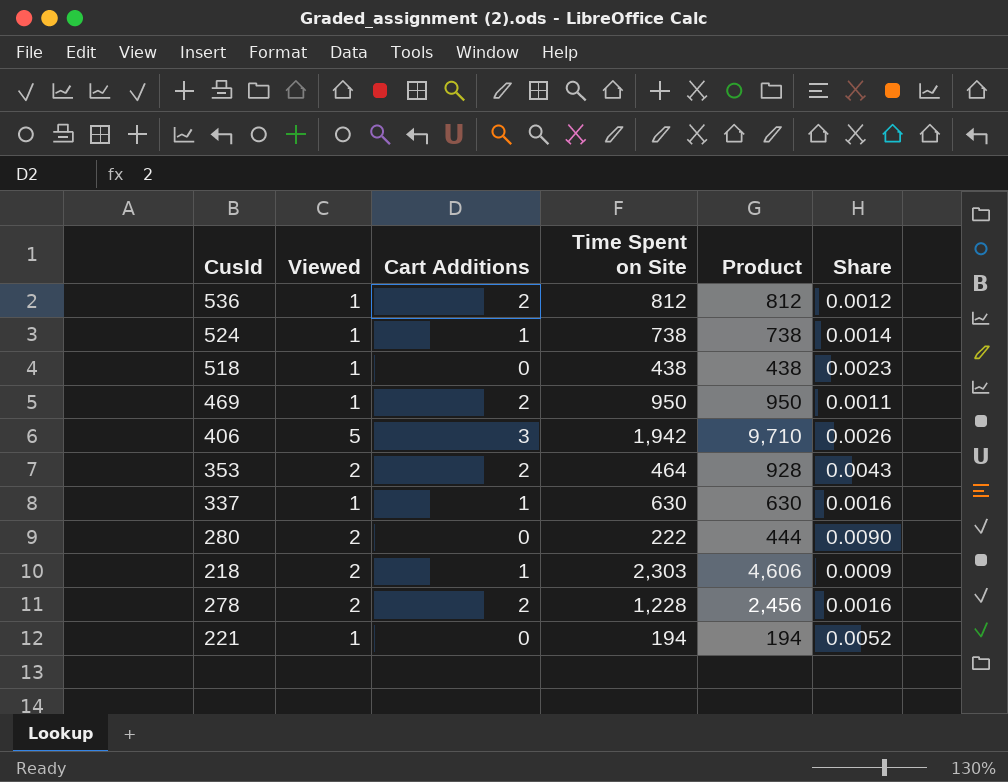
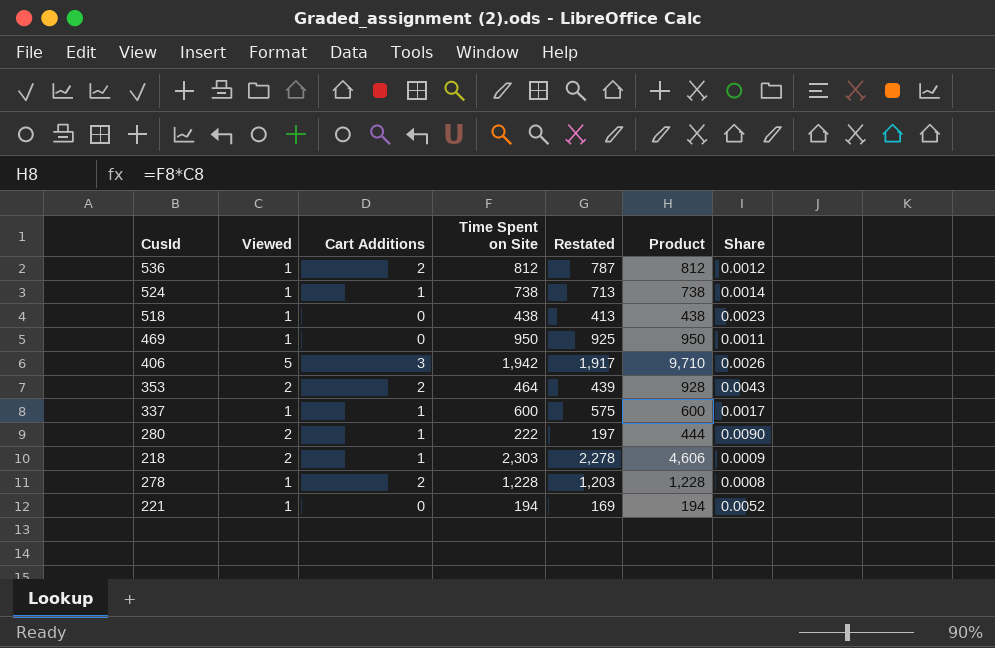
column Restated | formula: none -> [Time Spent on Site] - 25
469 | Cart Additions: 2 -> 0
337 | Time Spent on Site: 630 -> 600
337 | Product: 630 -> 600
337 | Share: 0.0016 -> 0.0017
280 | Cart Additions: 0 -> 1
278 | Viewed: 2 -> 1
278 | Product: 2,456 -> 1,228
278 | Share: 0.0016 -> 0.0008

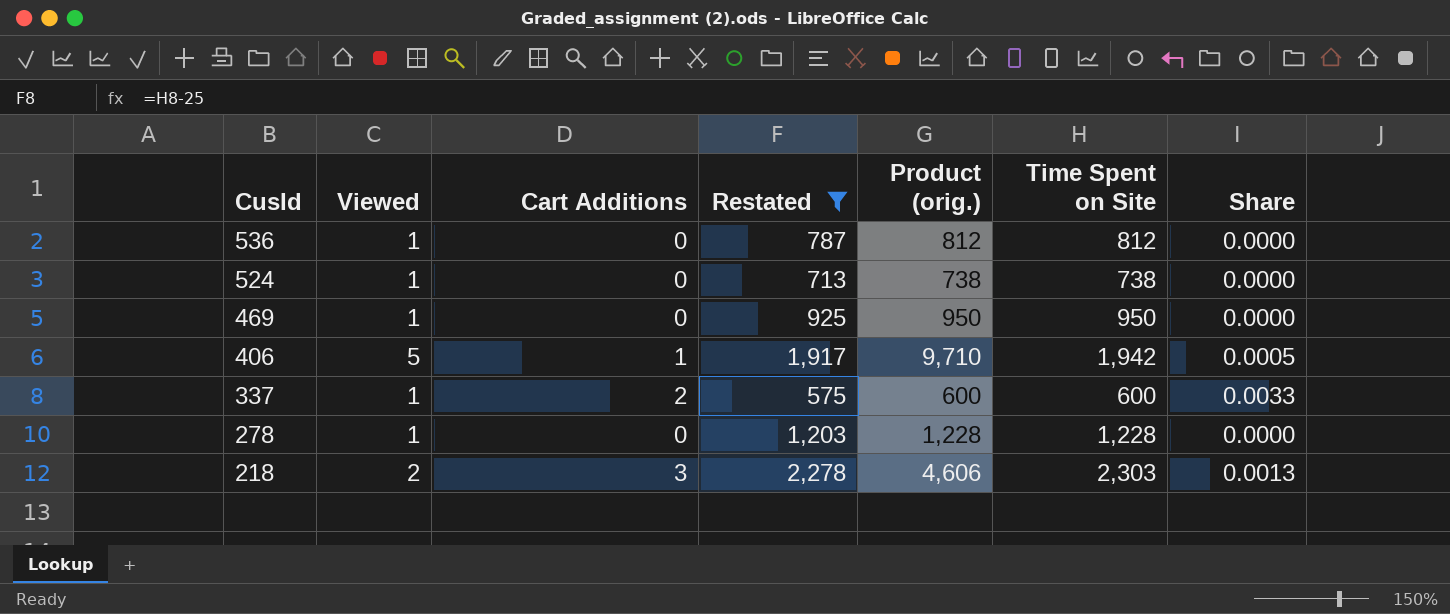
filter: none -> Restated >= 575
row order: none -> CusId descending
column name: Product -> Product (orig.)
column Time Spent on Site | position: 4 -> 6
column Share | formula: [Viewed] / [Time Spent on Site] -> [Cart Additions] / [Time Spent on Site]
536 | Cart Additions: 2 -> 0
524 | Cart Additions: 1 -> 0
406 | Cart Additions: 3 -> 1
337 | Cart Additions: 1 -> 2
278 | Cart Additions: 2 -> 0
218 | Cart Additions: 1 -> 3

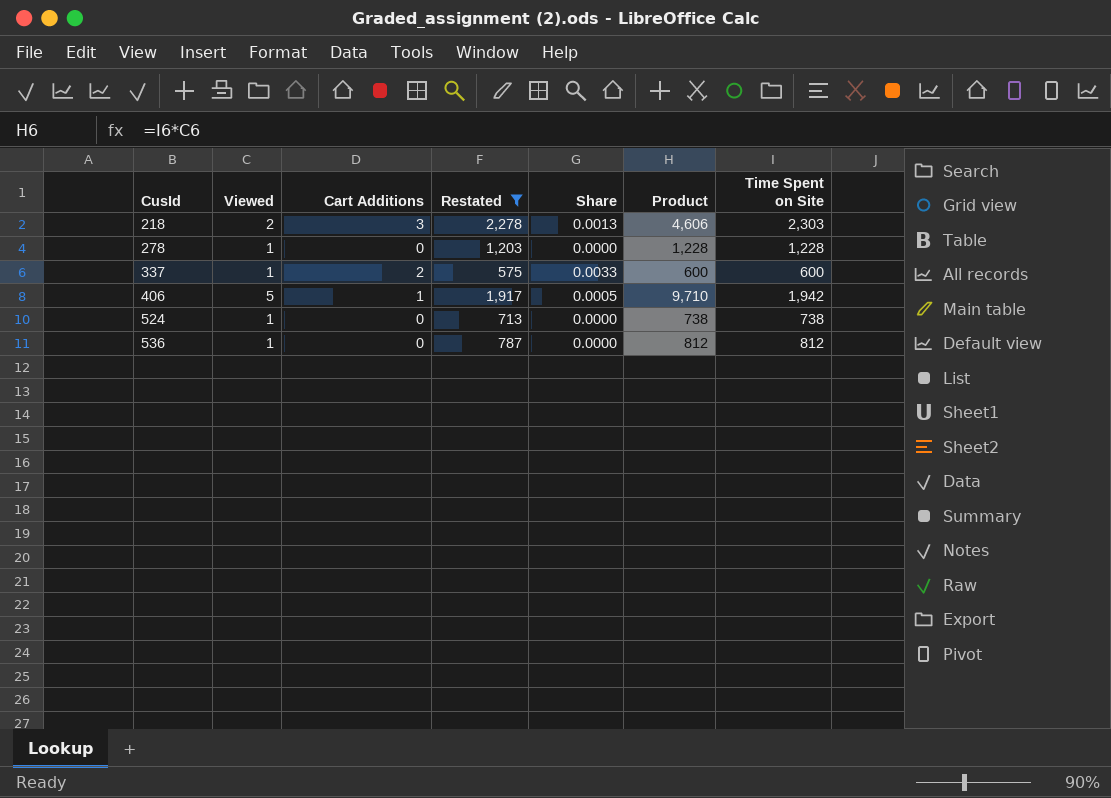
row order: CusId descending -> CusId ascending
column Share | position: 7 -> 5
column name: Product (orig.) -> Product
row 469: 1 | 0 | 925 | 950 | 950 | 0.0000 -> none

